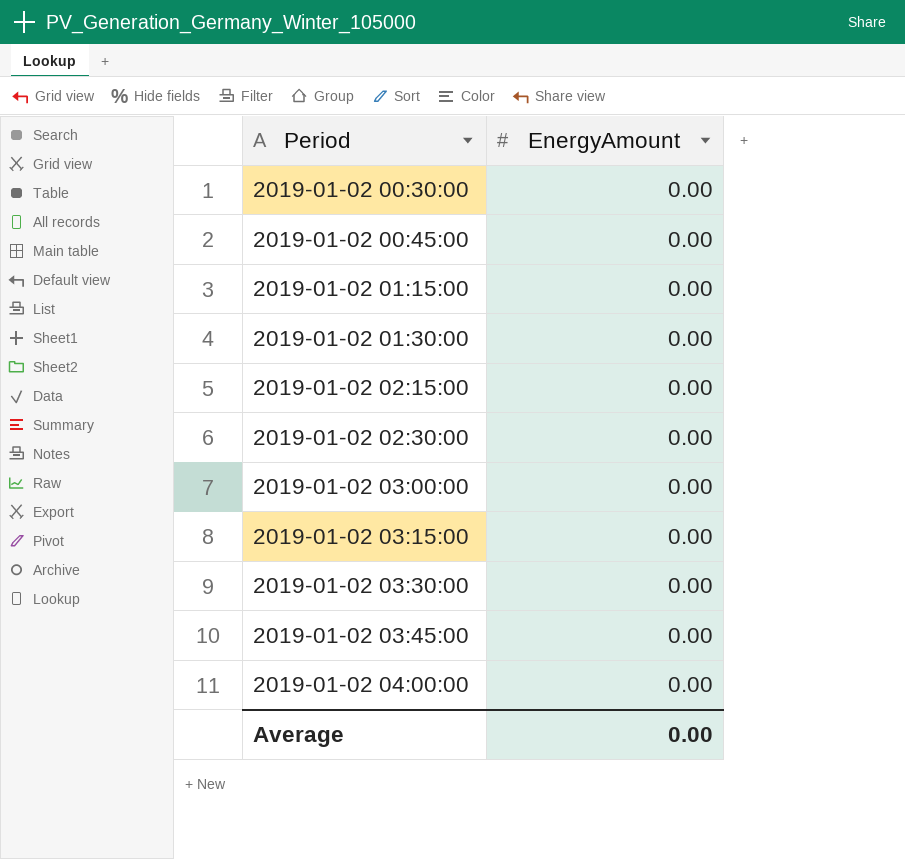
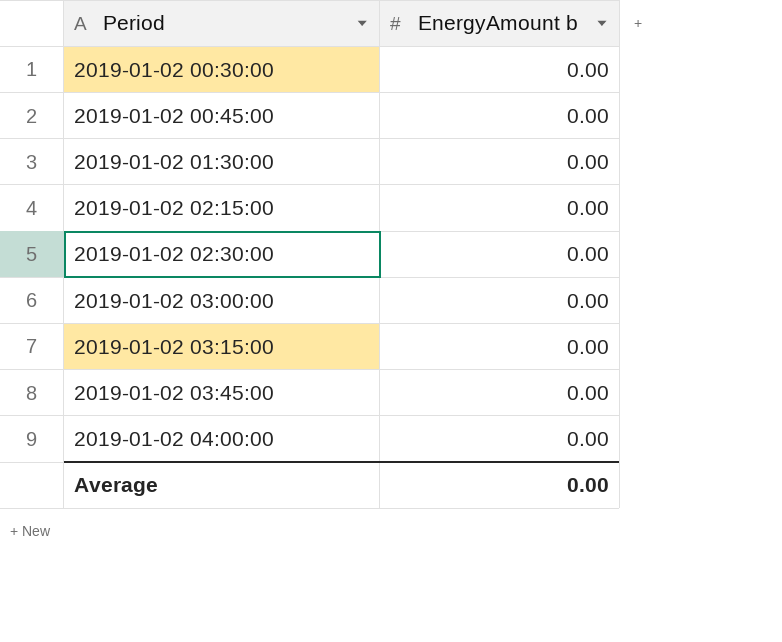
column name: EnergyAmount -> EnergyAmount b
row 2019-01-02 01:15:00: 0.00 -> none
row 2019-01-02 03:30:00: 0.00 -> none

